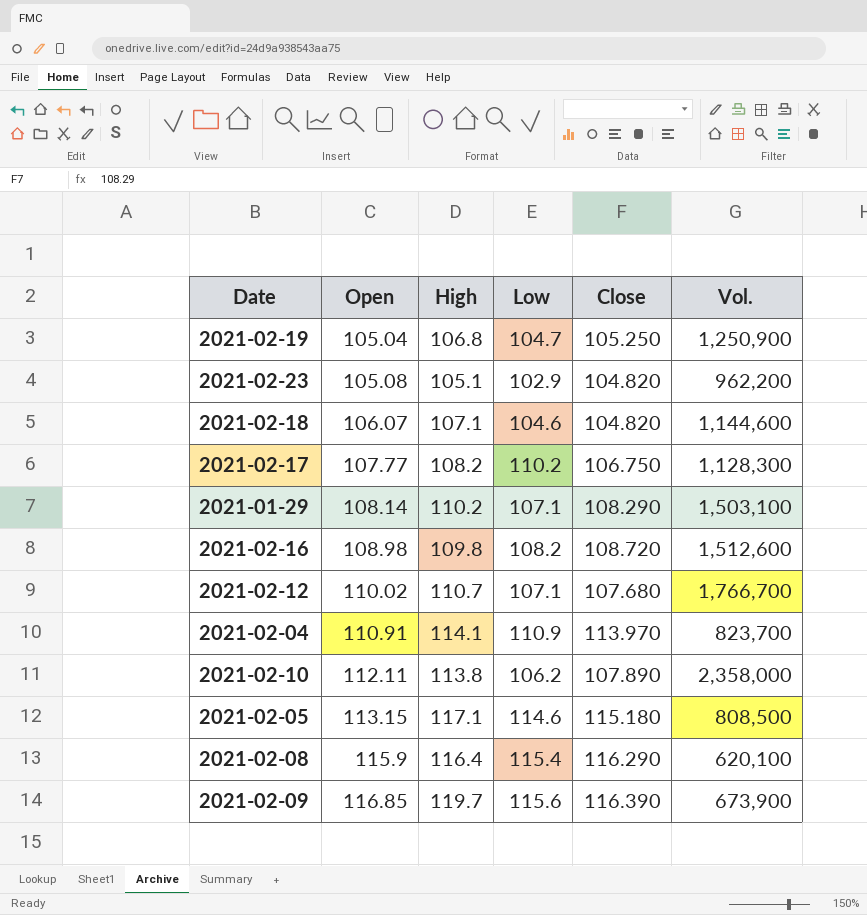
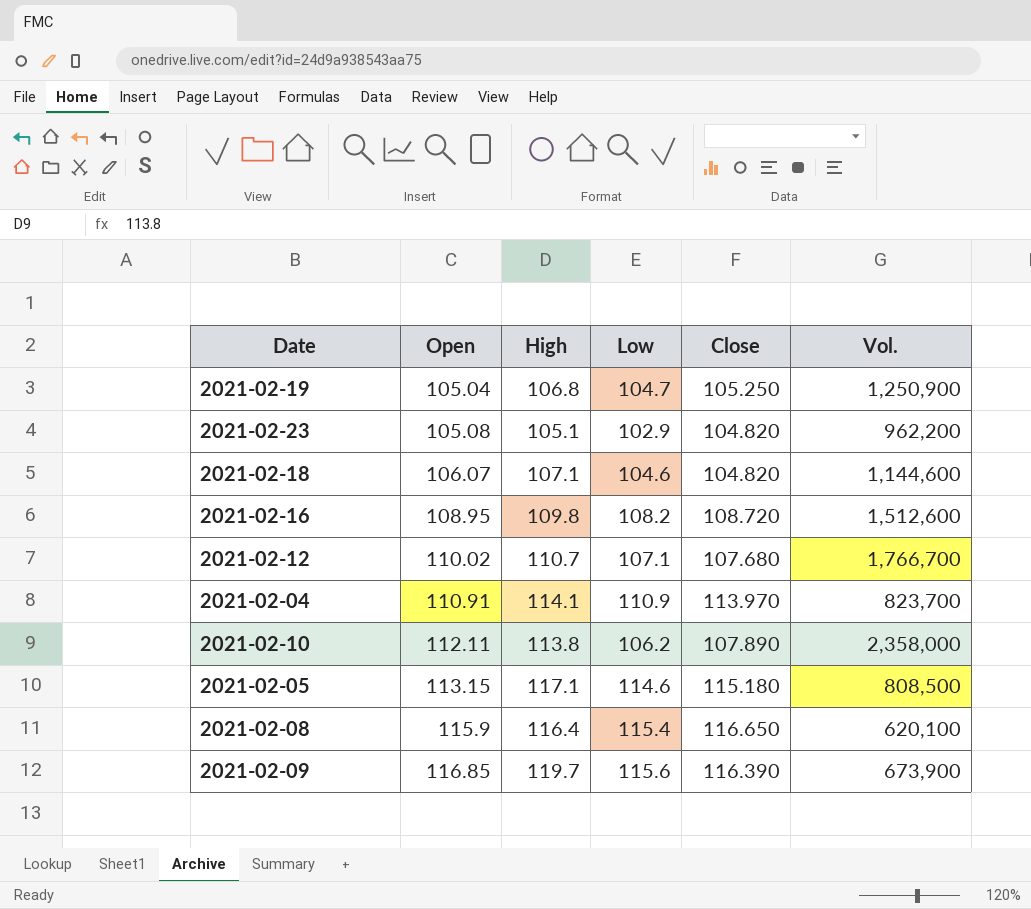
row 2021-02-17: 107.77 | 108.2 | 110.2 | 106.750 | 1,128,300 -> none
row 2021-01-29: 108.14 | 110.2 | 107.1 | 108.290 | 1,503,100 -> none
2021-02-16 | Open: 108.98 -> 108.95
2021-02-08 | Close: 116.290 -> 116.650

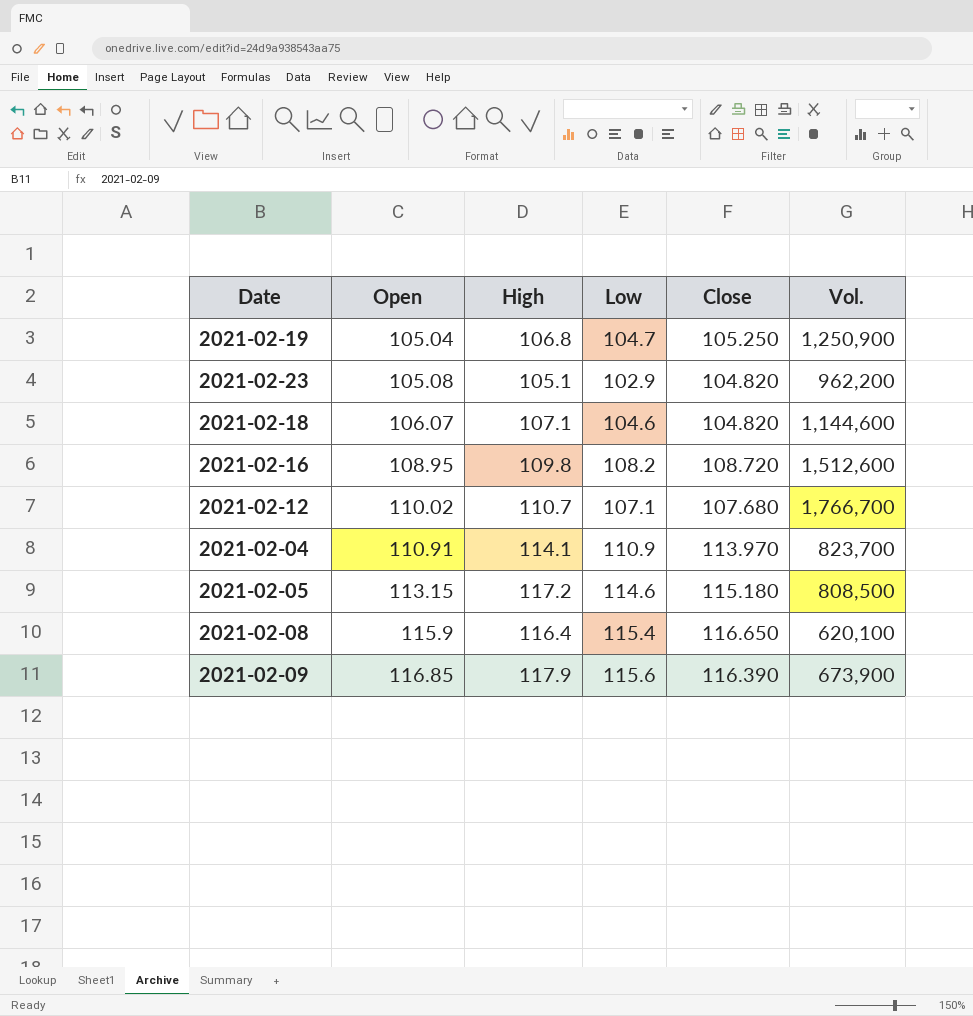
row 2021-02-10: 112.11 | 113.8 | 106.2 | 107.890 | 2,358,000 -> none
2021-02-05 | High: 117.1 -> 117.2
2021-02-09 | High: 119.7 -> 117.9

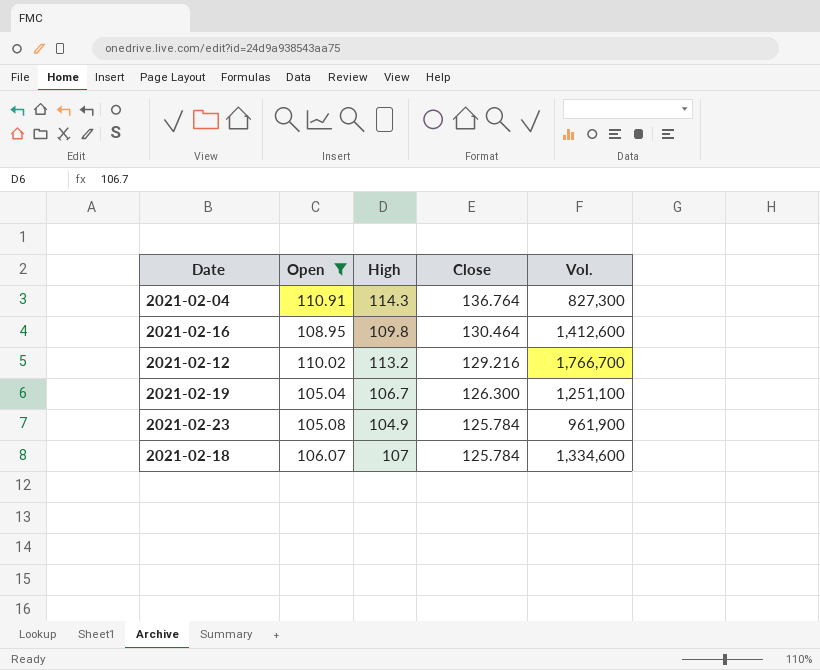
filter: none -> Open <= 110.91
row order: Open ascending -> Close descending
column Low | position: 4 -> none
2021-02-04 | High: 114.1 -> 114.3
2021-02-04 | Close: 113.970 -> 136.764
2021-02-04 | Vol.: 823,700 -> 827,300
2021-02-16 | Close: 108.720 -> 130.464
2021-02-16 | Vol.: 1,512,600 -> 1,412,600
2021-02-12 | High: 110.7 -> 113.2
2021-02-12 | Close: 107.680 -> 129.216
2021-02-19 | High: 106.8 -> 106.7
2021-02-19 | Close: 105.250 -> 126.300
2021-02-19 | Vol.: 1,250,900 -> 1,251,100
2021-02-23 | High: 105.1 -> 104.9
2021-02-23 | Close: 104.820 -> 125.784
2021-02-23 | Vol.: 962,200 -> 961,900
2021-02-18 | High: 107.1 -> 107
2021-02-18 | Close: 104.820 -> 125.784
2021-02-18 | Vol.: 1,144,600 -> 1,334,600

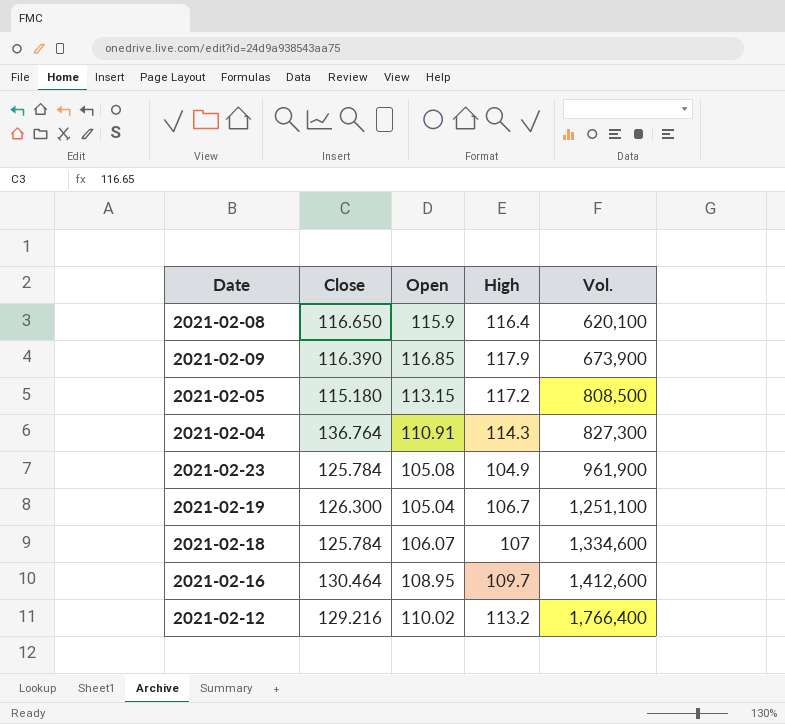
filter: Open <= 110.91 -> none
row order: Close descending -> Vol. ascending
column Close | position: 4 -> 2
2021-02-16 | High: 109.8 -> 109.7
2021-02-12 | Vol.: 1,766,700 -> 1,766,400

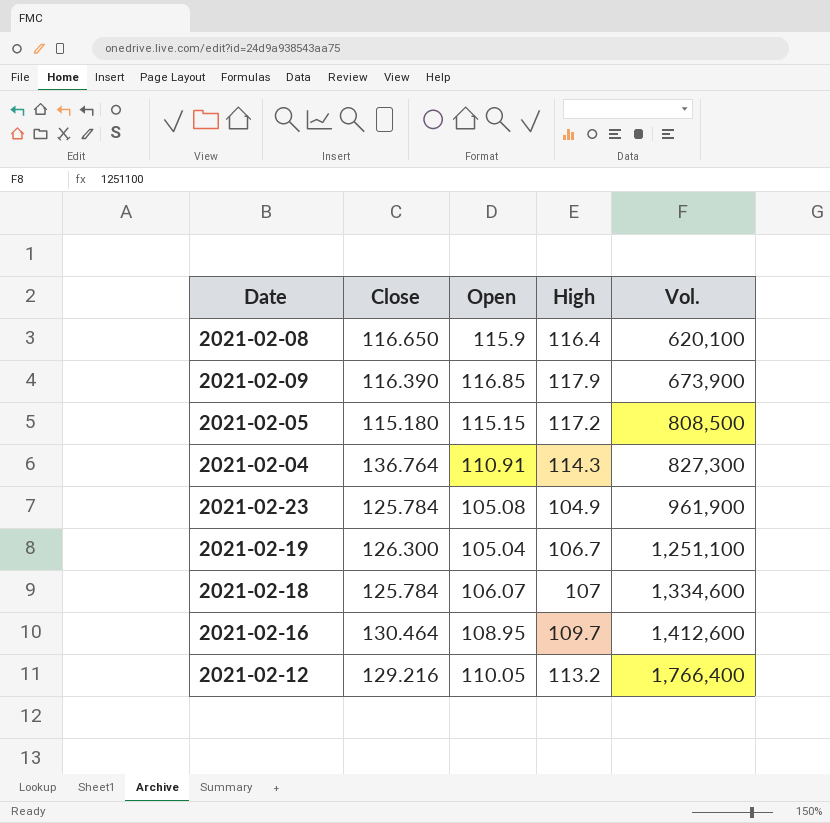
2021-02-05 | Open: 113.15 -> 115.15
2021-02-12 | Open: 110.02 -> 110.05

